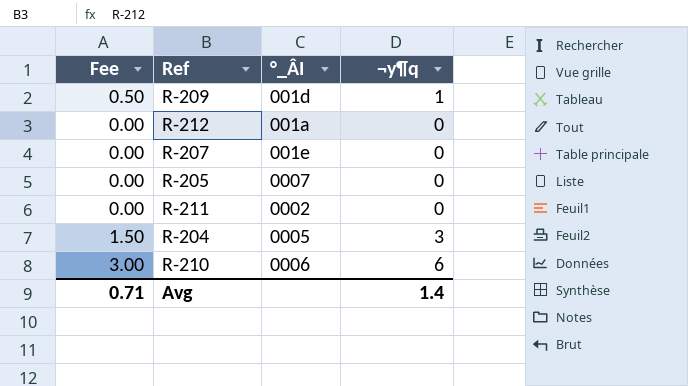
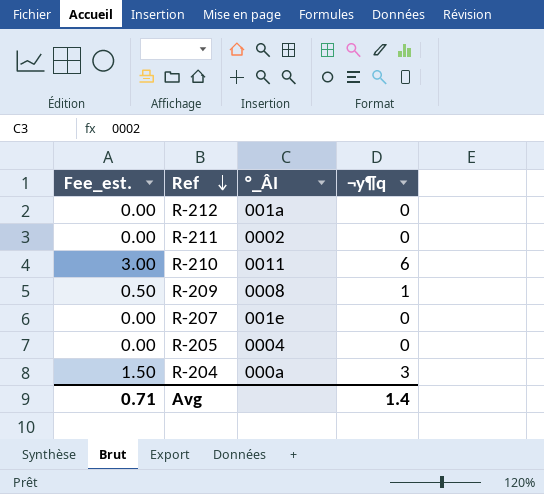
row order: none -> Ref descending
column name: Fee -> Fee_est.
R-210 | °_ÂI: 0006 -> 0011
R-209 | °_ÂI: 001d -> 0008
R-205 | °_ÂI: 0007 -> 0004
R-204 | °_ÂI: 0005 -> 000a

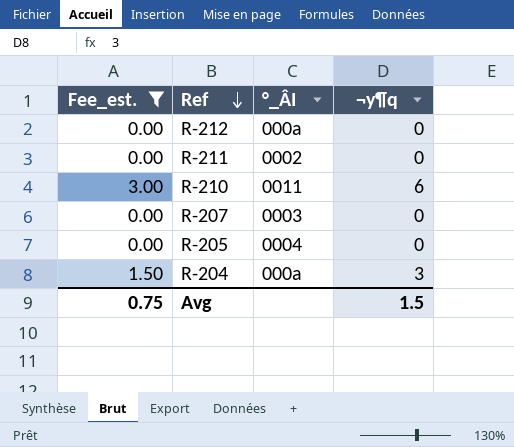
filter: none -> Fee_est. != 0.50
R-212 | °_ÂI: 001a -> 000a
R-207 | °_ÂI: 001e -> 0003
Avg | Fee_est.: 0.71 -> 0.75
Avg | ¬y¶q: 1.4 -> 1.5

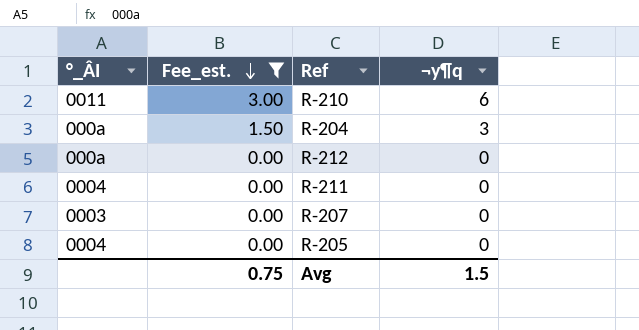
row order: Ref descending -> Fee_est. descending
column °_ÂI | position: 3 -> 1
R-211 | °_ÂI: 0002 -> 0004

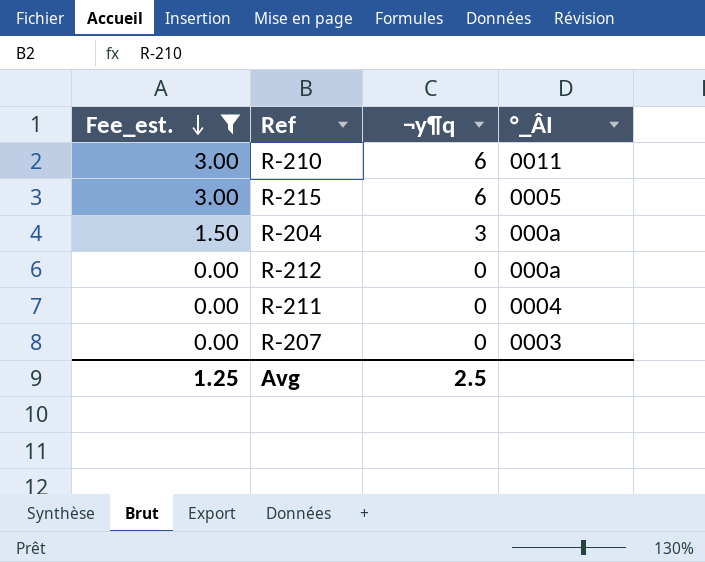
column °_ÂI | position: 1 -> 4
row R-205: 0004 | 0.00 | 0 -> none
row R-215: none -> 3.00 | 6 | 0005
Avg | Fee_est.: 0.75 -> 1.25
Avg | ¬y¶q: 1.5 -> 2.5

